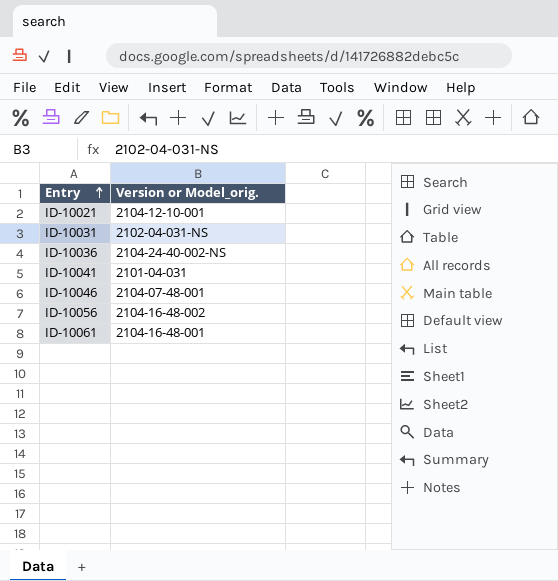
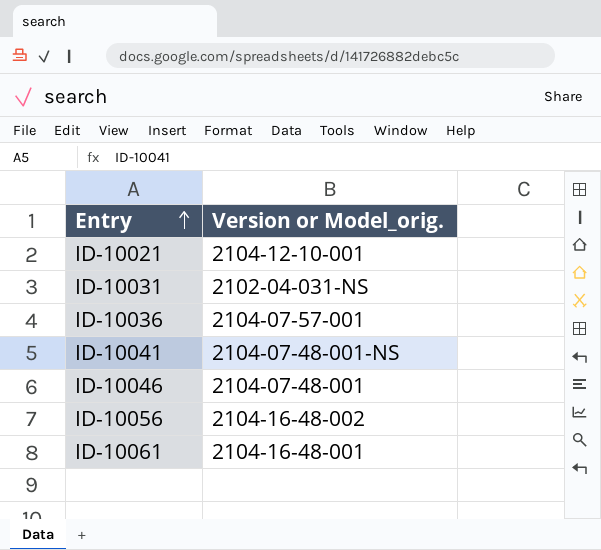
ID-10036 | Version or Model_orig.: 2104-24-40-002-NS -> 2104-07-57-001
ID-10041 | Version or Model_orig.: 2101-04-031 -> 2104-07-48-001-NS

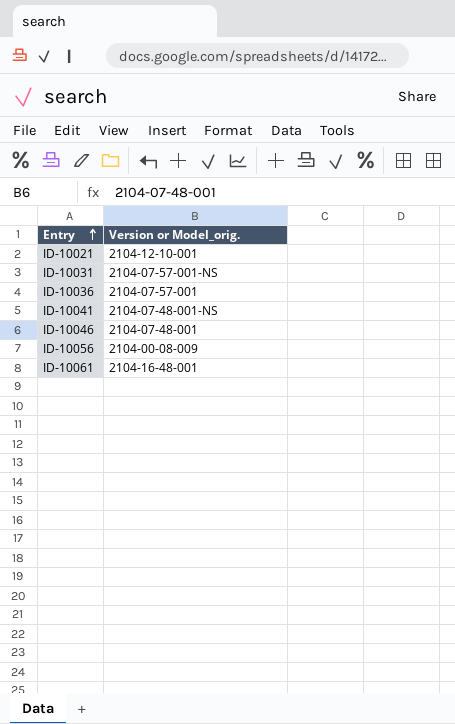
ID-10031 | Version or Model_orig.: 2102-04-031-NS -> 2104-07-57-001-NS
ID-10056 | Version or Model_orig.: 2104-16-48-002 -> 2104-00-08-009

